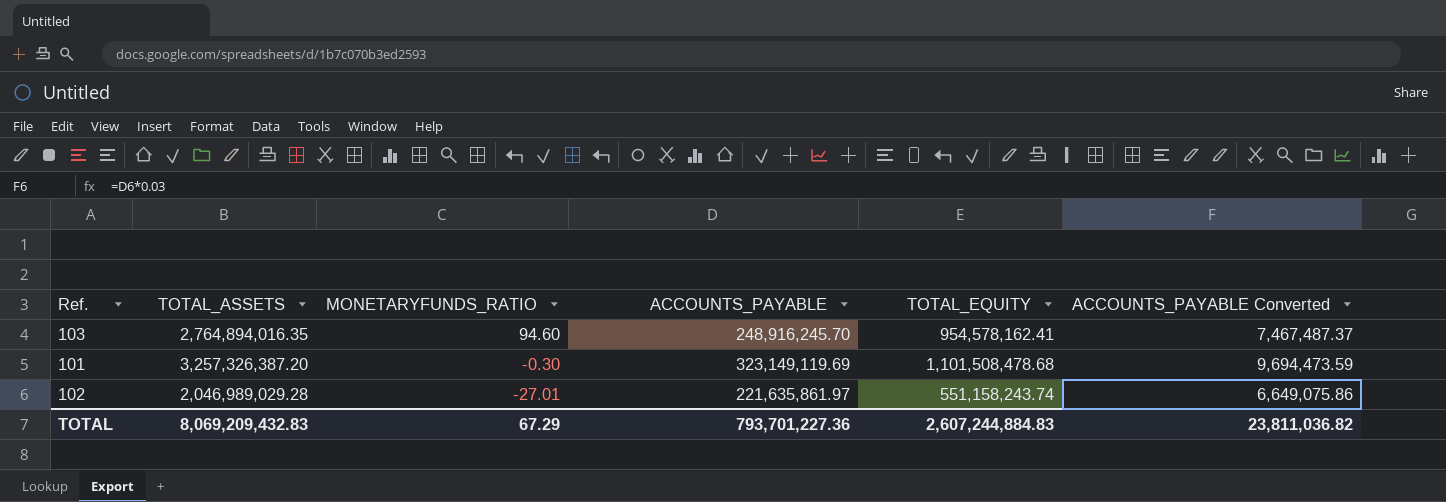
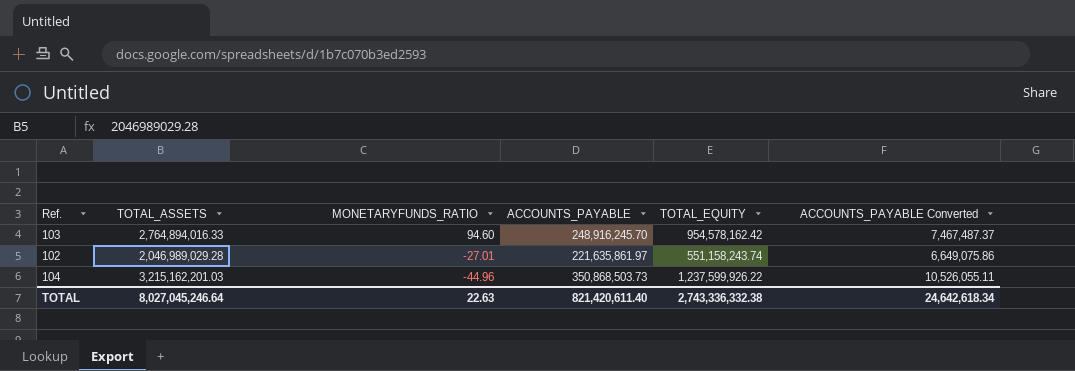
row 101: 3,257,326,387.20 | -0.30 | 323,149,119.69 | 1,101,508,478.68 | 9,694,473.59 -> none
103 | TOTAL_ASSETS: 2,764,894,016.35 -> 2,764,894,016.33
103 | TOTAL_EQUITY: 954,578,162.41 -> 954,578,162.42
row 104: none -> 3,215,162,201.03 | -44.96 | 350,868,503.73 | 1,237,599,926.22 | 10,526,055.11
TOTAL | TOTAL_ASSETS: 8,069,209,432.83 -> 8,027,045,246.64
TOTAL | MONETARYFUNDS_RATIO: 67.29 -> 22.63
TOTAL | ACCOUNTS_PAYABLE: 793,701,227.36 -> 821,420,611.40
TOTAL | TOTAL_EQUITY: 2,607,244,884.83 -> 2,743,336,332.38
TOTAL | ACCOUNTS_PAYABLE Converted: 23,811,036.82 -> 24,642,618.34

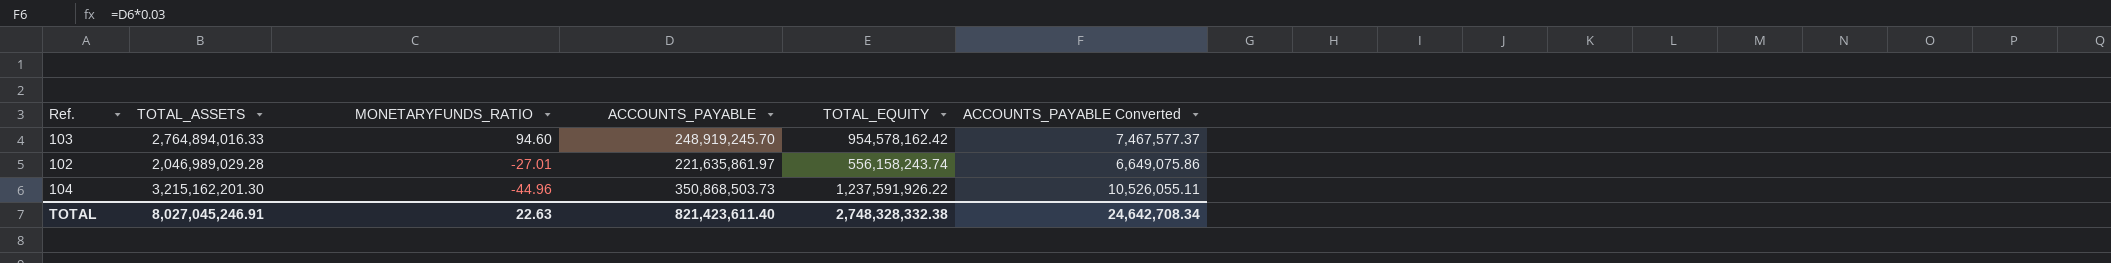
103 | ACCOUNTS_PAYABLE: 248,916,245.70 -> 248,919,245.70
103 | ACCOUNTS_PAYABLE Converted: 7,467,487.37 -> 7,467,577.37
102 | TOTAL_EQUITY: 551,158,243.74 -> 556,158,243.74
104 | TOTAL_ASSETS: 3,215,162,201.03 -> 3,215,162,201.30
104 | TOTAL_EQUITY: 1,237,599,926.22 -> 1,237,591,926.22
TOTAL | TOTAL_ASSETS: 8,027,045,246.64 -> 8,027,045,246.91
TOTAL | ACCOUNTS_PAYABLE: 821,420,611.40 -> 821,423,611.40
TOTAL | TOTAL_EQUITY: 2,743,336,332.38 -> 2,748,328,332.38
TOTAL | ACCOUNTS_PAYABLE Converted: 24,642,618.34 -> 24,642,708.34

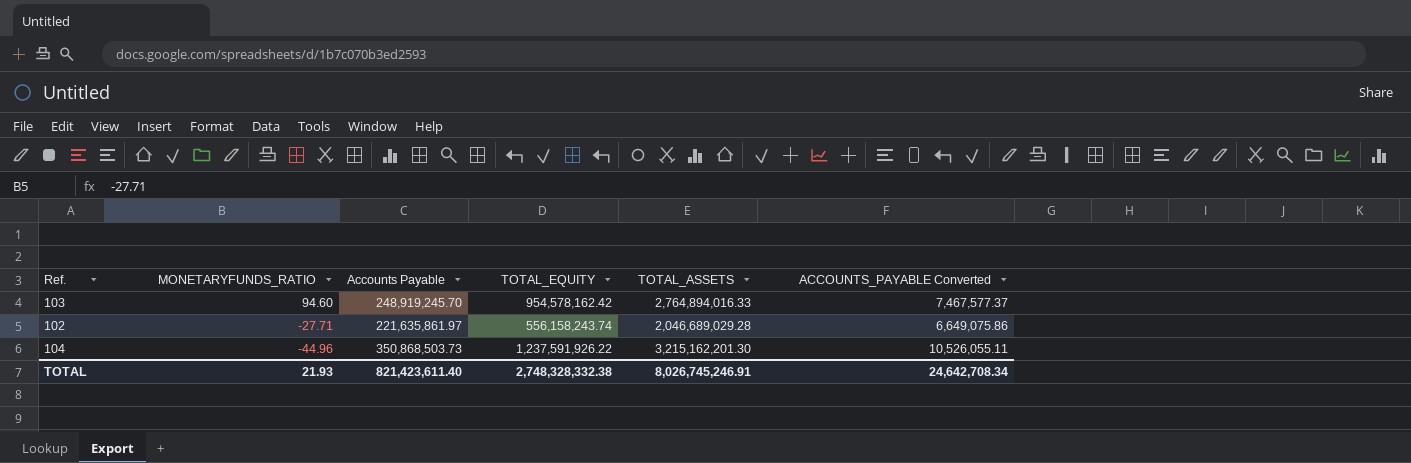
column name: ACCOUNTS_PAYABLE -> Accounts Payable
column TOTAL_ASSETS | position: 2 -> 5
102 | MONETARYFUNDS_RATIO: -27.01 -> -27.71
102 | TOTAL_ASSETS: 2,046,989,029.28 -> 2,046,689,029.28
TOTAL | MONETARYFUNDS_RATIO: 22.63 -> 21.93
TOTAL | TOTAL_ASSETS: 8,027,045,246.91 -> 8,026,745,246.91

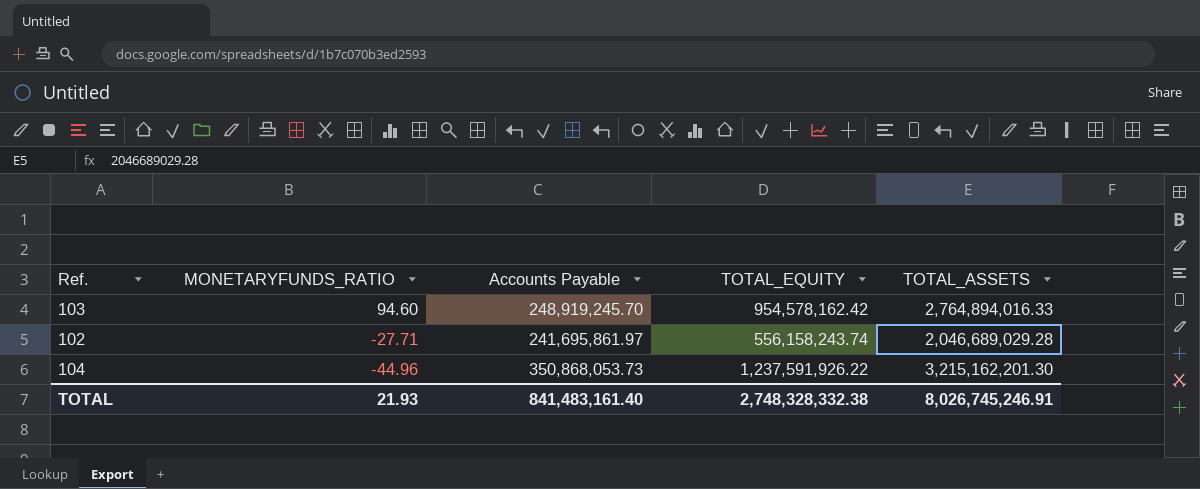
column ACCOUNTS_PAYABLE Converted | formula: [Accounts Payable] * 0.03 -> none
102 | Accounts Payable: 221,635,861.97 -> 241,695,861.97
104 | Accounts Payable: 350,868,503.73 -> 350,868,053.73
TOTAL | Accounts Payable: 821,423,611.40 -> 841,483,161.40

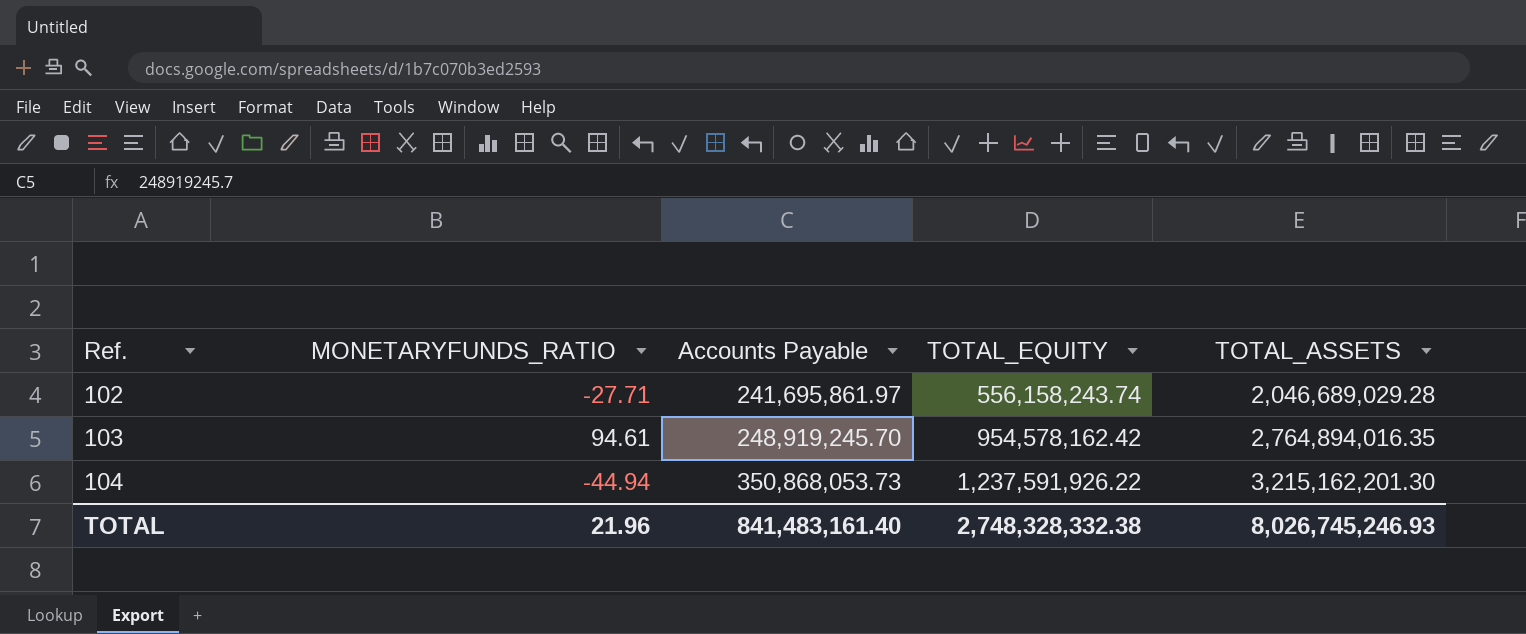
row order: MONETARYFUNDS_RATIO descending -> Ref. ascending
103 | MONETARYFUNDS_RATIO: 94.60 -> 94.61
103 | TOTAL_ASSETS: 2,764,894,016.33 -> 2,764,894,016.35
104 | MONETARYFUNDS_RATIO: -44.96 -> -44.94
TOTAL | MONETARYFUNDS_RATIO: 21.93 -> 21.96
TOTAL | TOTAL_ASSETS: 8,026,745,246.91 -> 8,026,745,246.93

